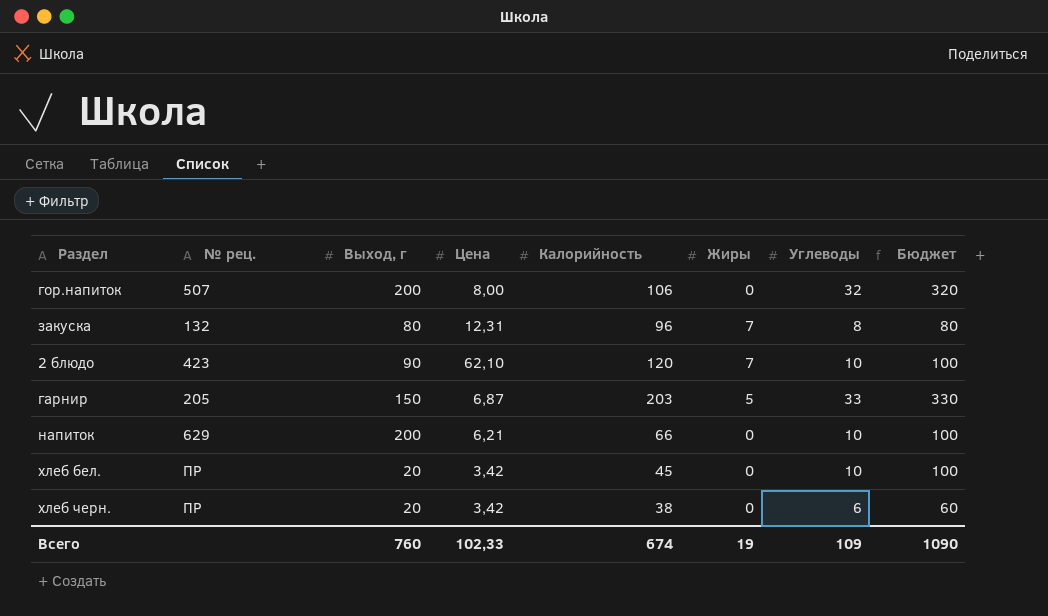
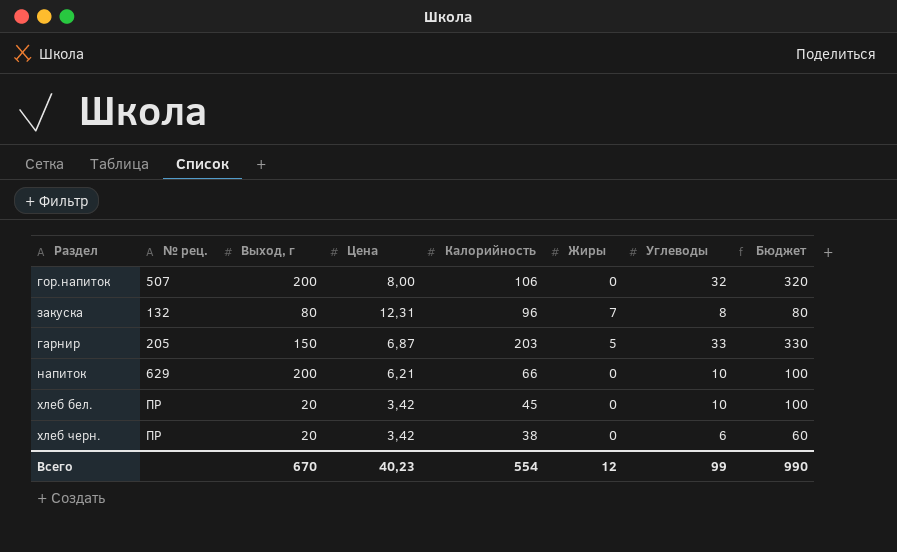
row 2 блюдо: 423 | 90 | 62,10 | 120 | 7 | 10 | 100 -> none
Всего | Выход, г: 760 -> 670
Всего | Цена: 102,33 -> 40,23
Всего | Калорийность: 674 -> 554
Всего | Жиры: 19 -> 12
Всего | Углеводы: 109 -> 99
Всего | Бюджет: 1090 -> 990

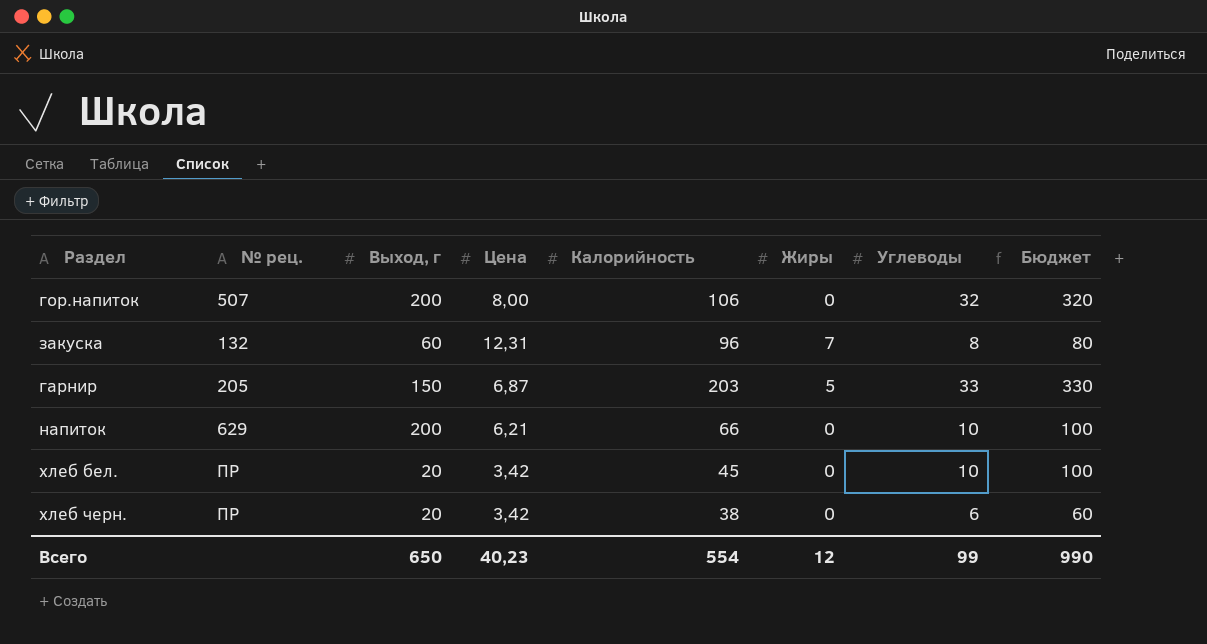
закуска | Выход, г: 80 -> 60
Всего | Выход, г: 670 -> 650

